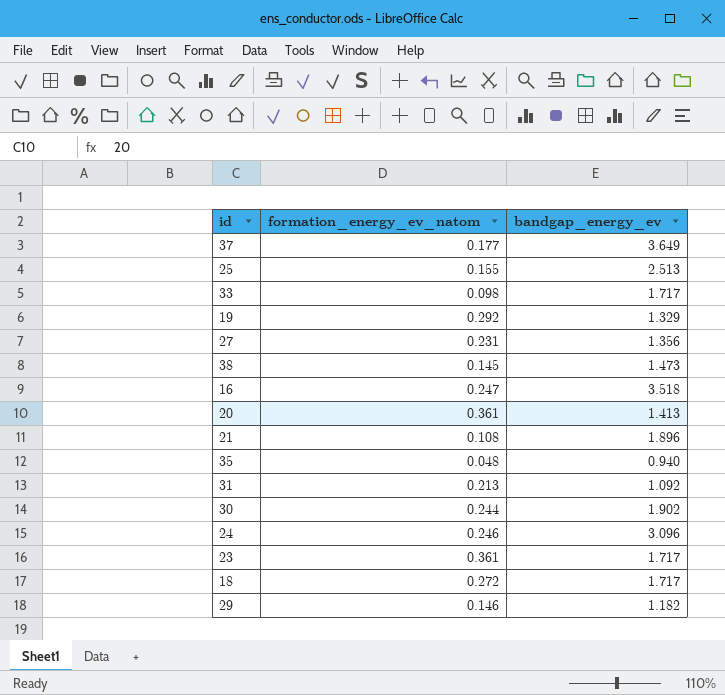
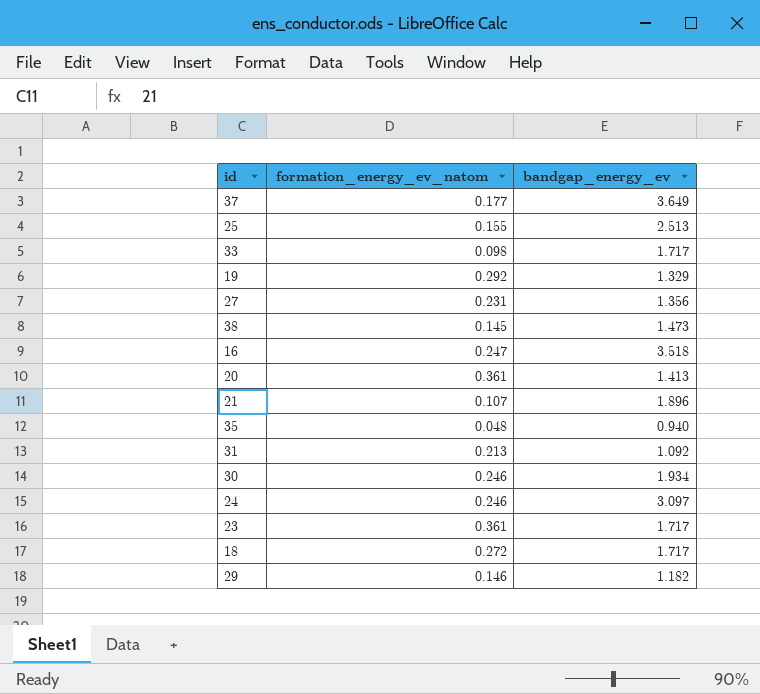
21 | formation_energy_ev_natom: 0.108 -> 0.107
30 | formation_energy_ev_natom: 0.244 -> 0.246
30 | bandgap_energy_ev: 1.902 -> 1.934
24 | bandgap_energy_ev: 3.096 -> 3.097

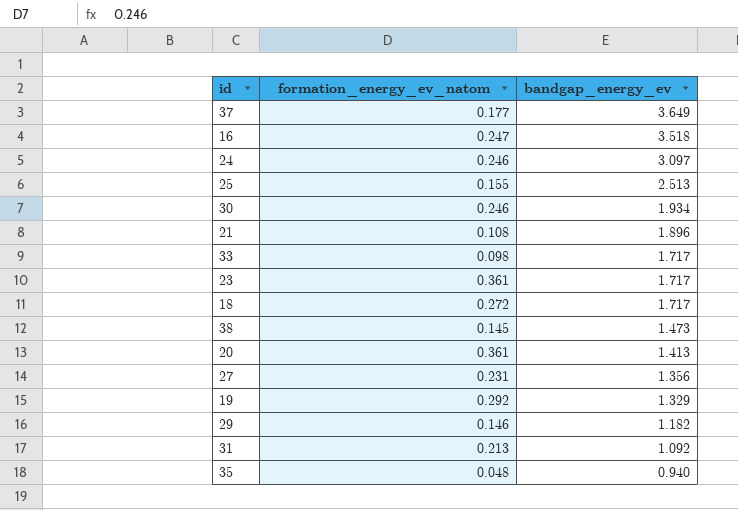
row order: none -> bandgap_energy_ev descending
21 | formation_energy_ev_natom: 0.107 -> 0.108

